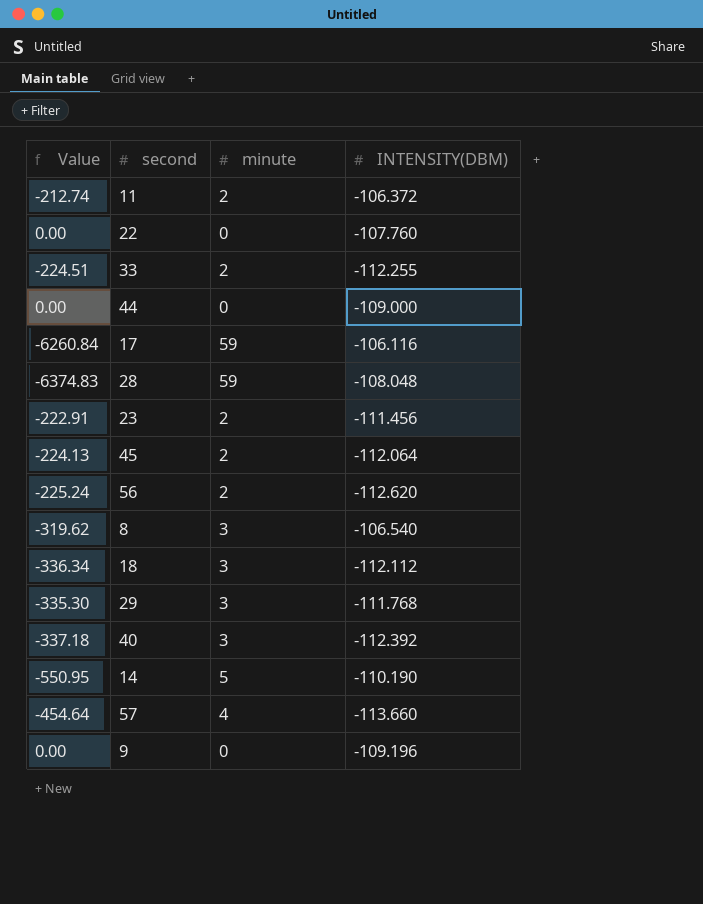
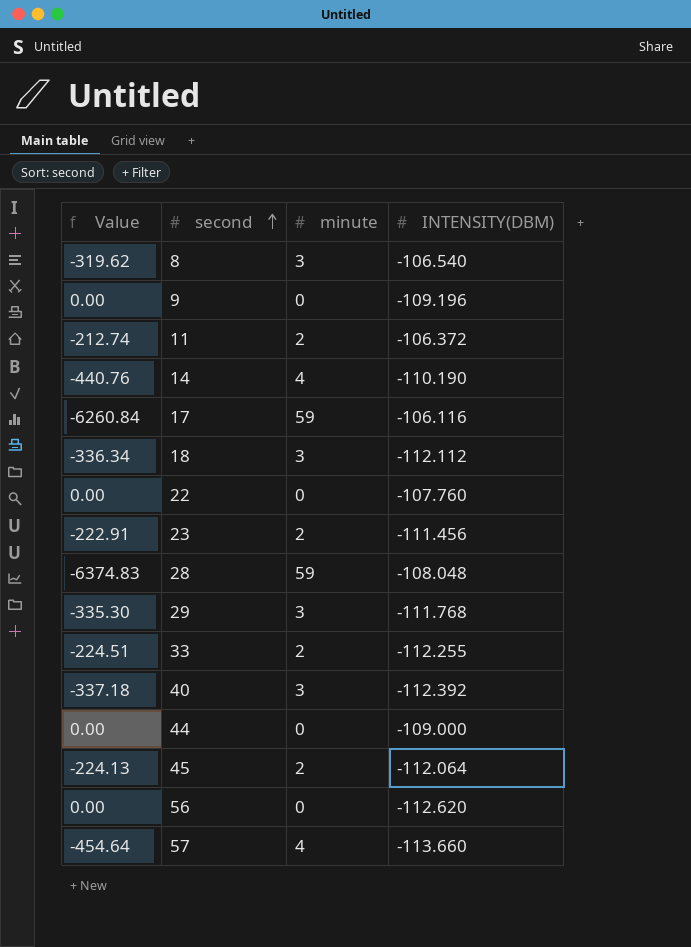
row order: none -> second ascending
14 | Value: -550.95 -> -440.76
14 | minute: 5 -> 4
56 | Value: -225.24 -> 0.00
56 | minute: 2 -> 0

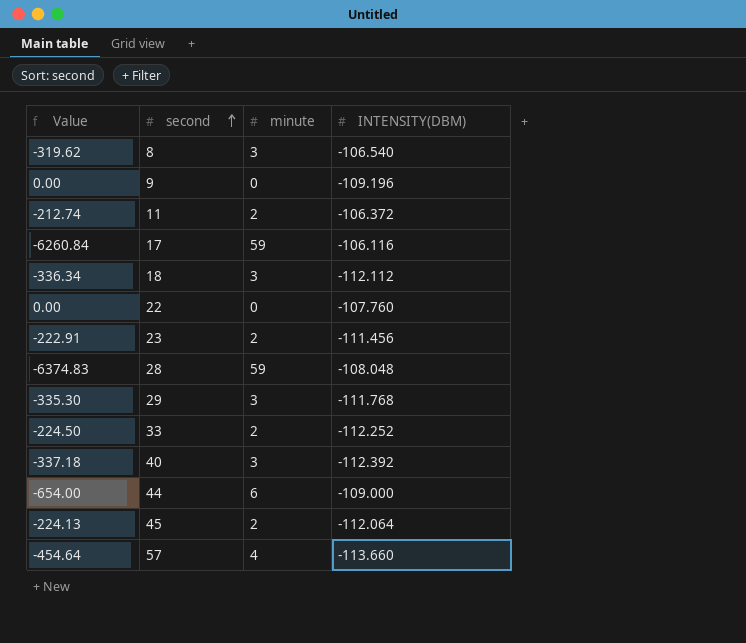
row 14: -440.76 | 4 | -110.190 -> none
row 56: 0.00 | 0 | -112.620 -> none
33 | Value: -224.51 -> -224.50
33 | INTENSITY(DBM): -112.255 -> -112.252
44 | Value: 0.00 -> -654.00
44 | minute: 0 -> 6

